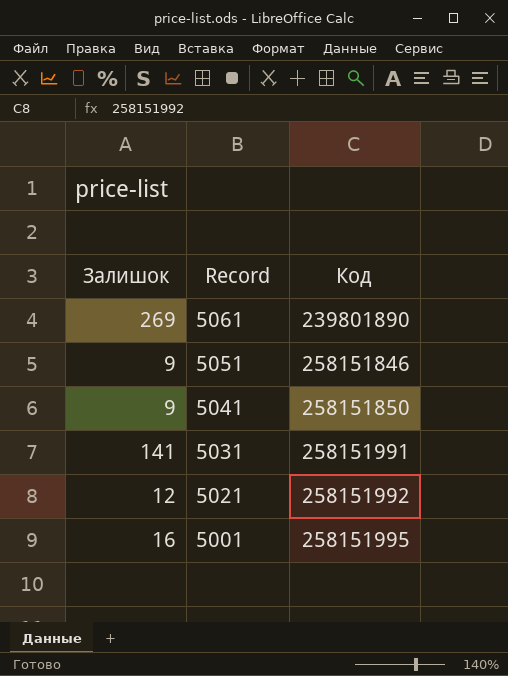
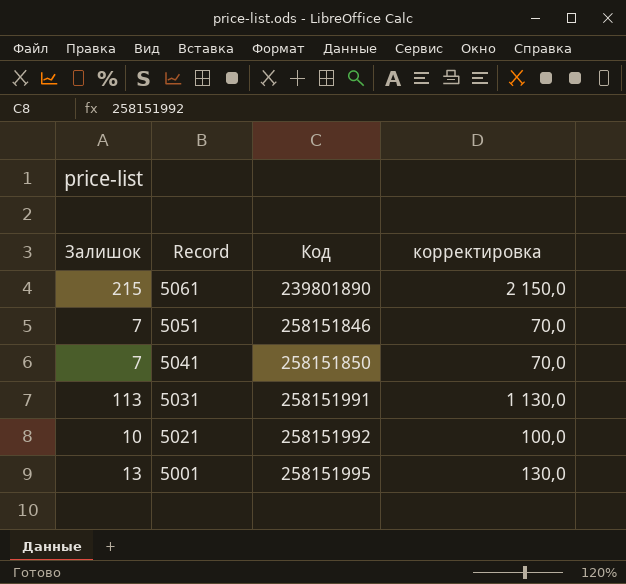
column корректировка | formula: none -> [Залишок] * 10
5061 | Залишок: 269 -> 215
5051 | Залишок: 9 -> 7
5041 | Залишок: 9 -> 7
5031 | Залишок: 141 -> 113
5021 | Залишок: 12 -> 10
5001 | Залишок: 16 -> 13

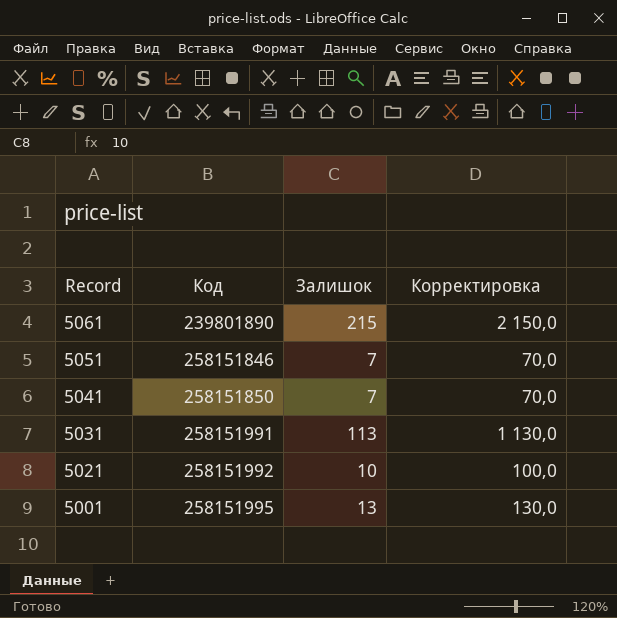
column Залишок | position: 1 -> 3
column name: корректировка -> Корректировка

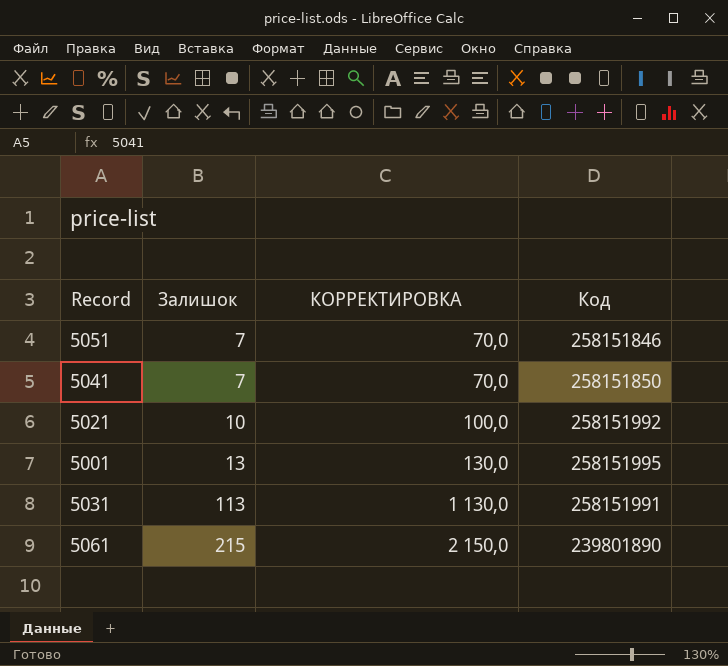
row order: Record descending -> Залишок ascending
column name: Корректировка -> КОРРЕКТИРОВКА
column Код | position: 2 -> 4

